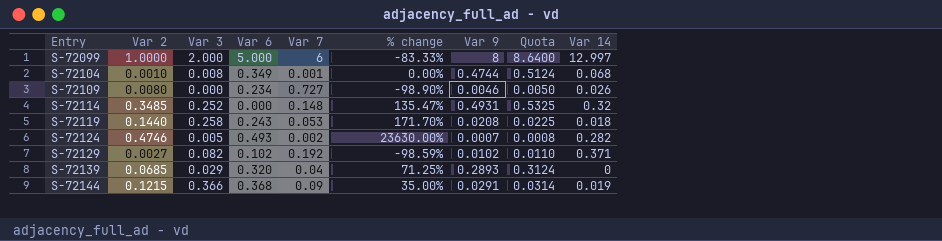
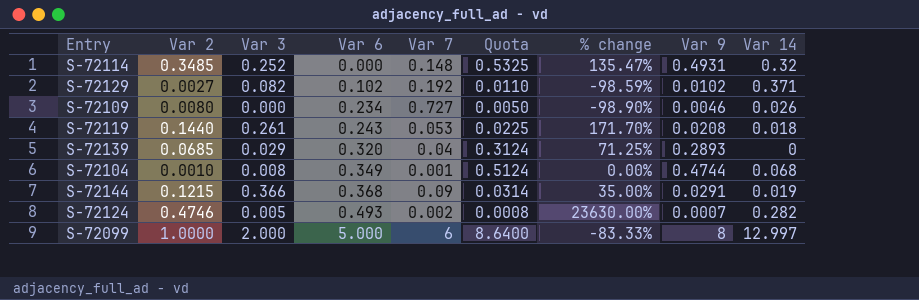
row order: Entry ascending -> Var 6 ascending
column Quota | position: 8 -> 6
S-72119 | Var 3: 0.258 -> 0.261

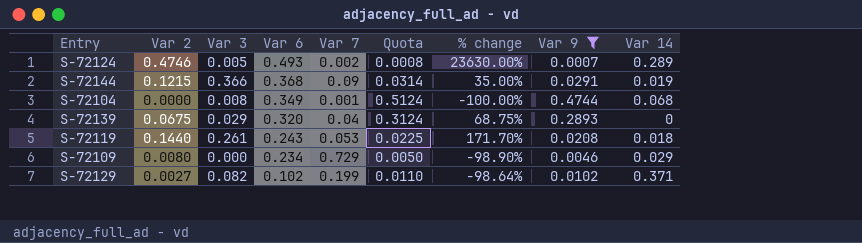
filter: none -> Var 9 <= 0.4744
row order: Var 6 ascending -> Var 6 descending
S-72124 | Var 14: 0.282 -> 0.289
S-72104 | Var 2: 0.0010 -> 0.0000
S-72104 | % change: 0.00% -> -100.00%
S-72139 | Var 2: 0.0685 -> 0.0675
S-72139 | % change: 71.25% -> 68.75%
S-72109 | Var 7: 0.727 -> 0.729
S-72109 | Var 14: 0.026 -> 0.029
S-72129 | Var 7: 0.192 -> 0.199
S-72129 | % change: -98.59% -> -98.64%

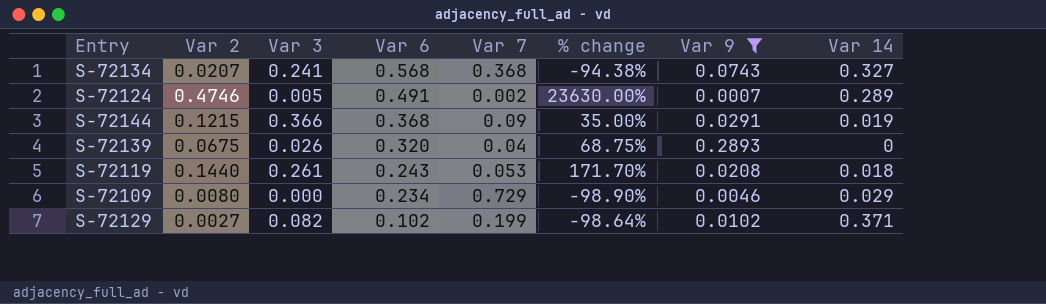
column Quota | formula: [Var 9] * 1.08 -> none
row S-72104: 0.0000 | 0.008 | 0.349 | 0.001 | 0.5124 | -100.00% | 0.4744 | 0.068 -> none
row S-72134: none -> 0.0207 | 0.241 | 0.568 | 0.368 | -94.38% | 0.0743 | 0.327
S-72124 | Var 6: 0.493 -> 0.491
S-72139 | Var 3: 0.029 -> 0.026

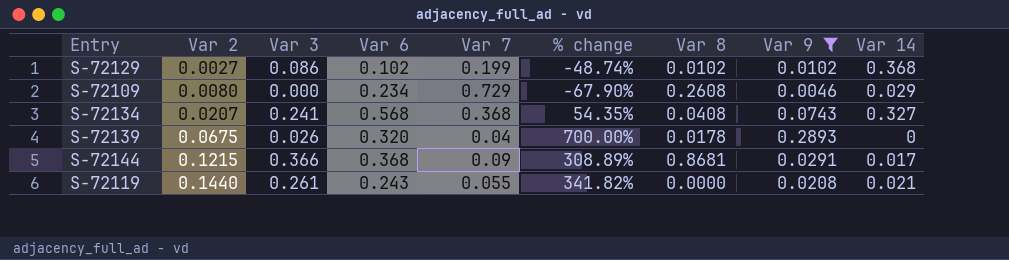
row order: Var 6 descending -> Var 2 ascending
column % change | formula: ([Var 2] - [Var 7]) / [Var 7] -> ([Var 6] - [Var 7]) / [Var 7]
column Var 8 | position: none -> 7
row S-72124: 0.4746 | 0.005 | 0.491 | 0.002 | 23630.00% | 0.0007 | 0.289 -> none
S-72129 | Var 3: 0.082 -> 0.086
S-72129 | Var 14: 0.371 -> 0.368
S-72144 | Var 14: 0.019 -> 0.017
S-72119 | Var 7: 0.053 -> 0.055
S-72119 | Var 14: 0.018 -> 0.021

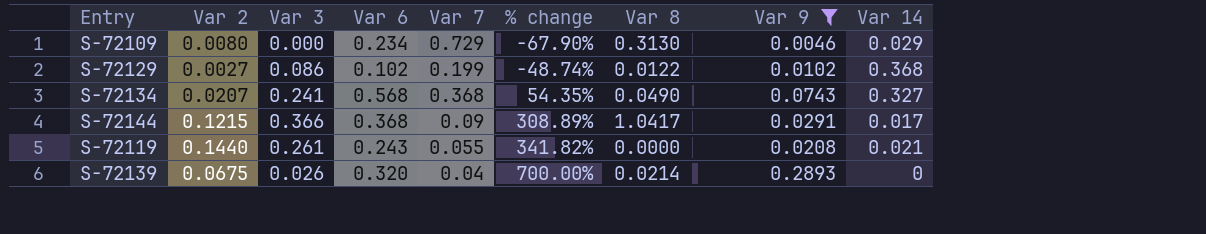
row order: Var 2 ascending -> % change ascending
S-72109 | Var 8: 0.2608 -> 0.3130
S-72129 | Var 8: 0.0102 -> 0.0122
S-72134 | Var 8: 0.0408 -> 0.0490
S-72144 | Var 8: 0.8681 -> 1.0417
S-72139 | Var 8: 0.0178 -> 0.0214

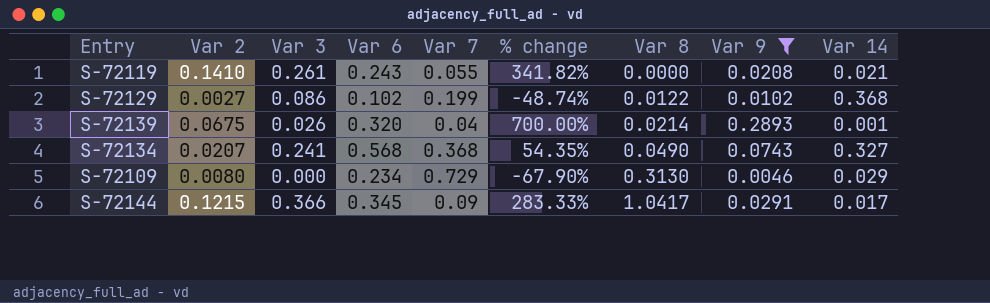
row order: % change ascending -> Var 8 ascending
S-72119 | Var 2: 0.1440 -> 0.1410
S-72139 | Var 14: 0 -> 0.001
S-72144 | Var 6: 0.368 -> 0.345
S-72144 | % change: 308.89% -> 283.33%

